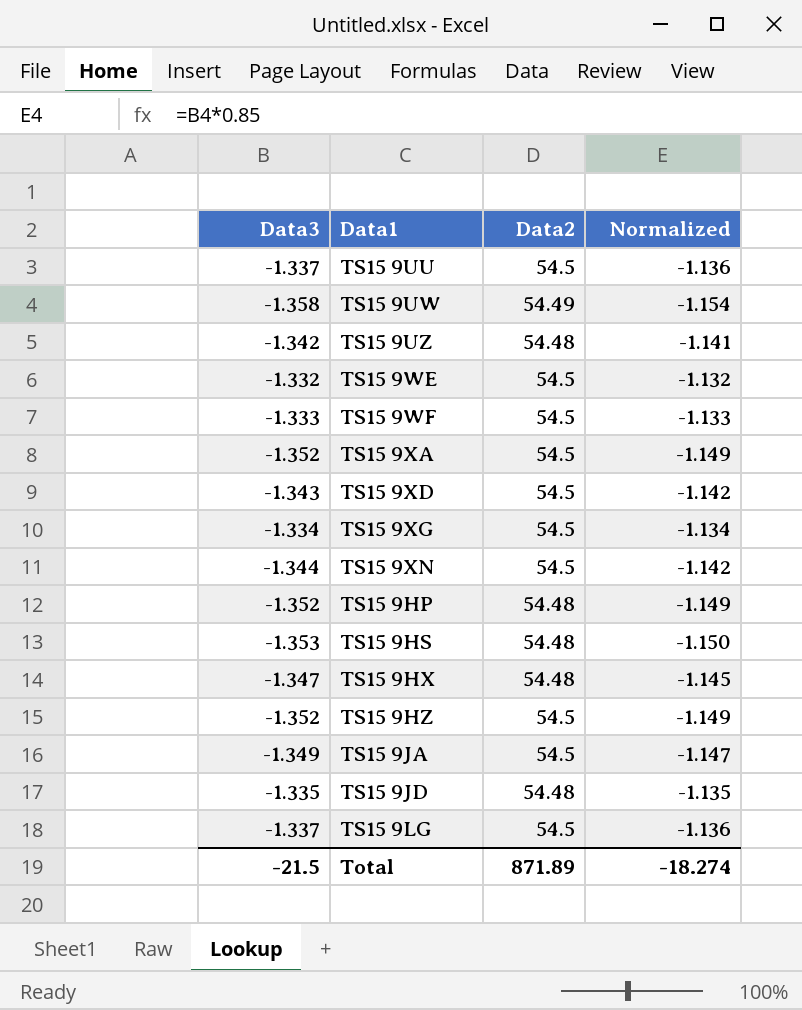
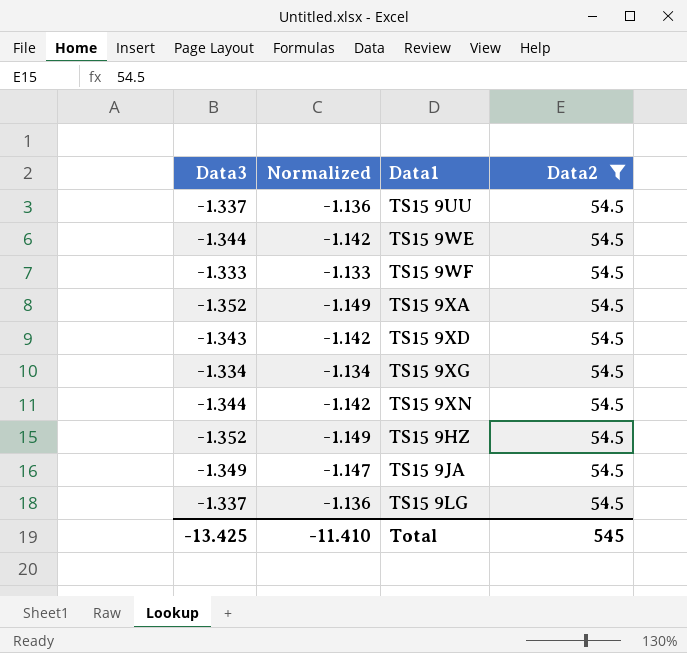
filter: none -> Data2 = 54.5
column Normalized | position: 4 -> 2
TS15 9WE | Data3: -1.332 -> -1.344
TS15 9WE | Normalized: -1.132 -> -1.142
Total | Data3: -21.5 -> -13.425
Total | Normalized: -18.274 -> -11.410
Total | Data2: 871.89 -> 545

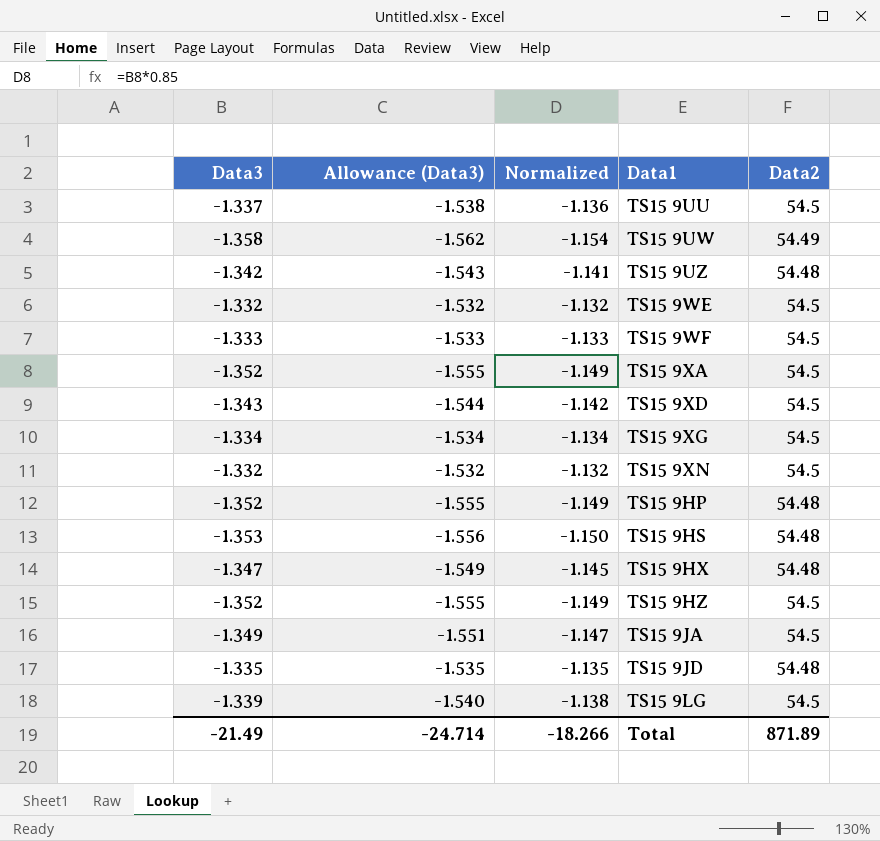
filter: Data2 = 54.5 -> none
column Allowance (Data3) | formula: none -> [Data3] * 1.15
TS15 9WE | Data3: -1.344 -> -1.332
TS15 9WE | Normalized: -1.142 -> -1.132
TS15 9XN | Data3: -1.344 -> -1.332
TS15 9XN | Normalized: -1.142 -> -1.132
TS15 9LG | Data3: -1.337 -> -1.339
TS15 9LG | Normalized: -1.136 -> -1.138
Total | Data3: -13.425 -> -21.49
Total | Normalized: -11.410 -> -18.266
Total | Data2: 545 -> 871.89

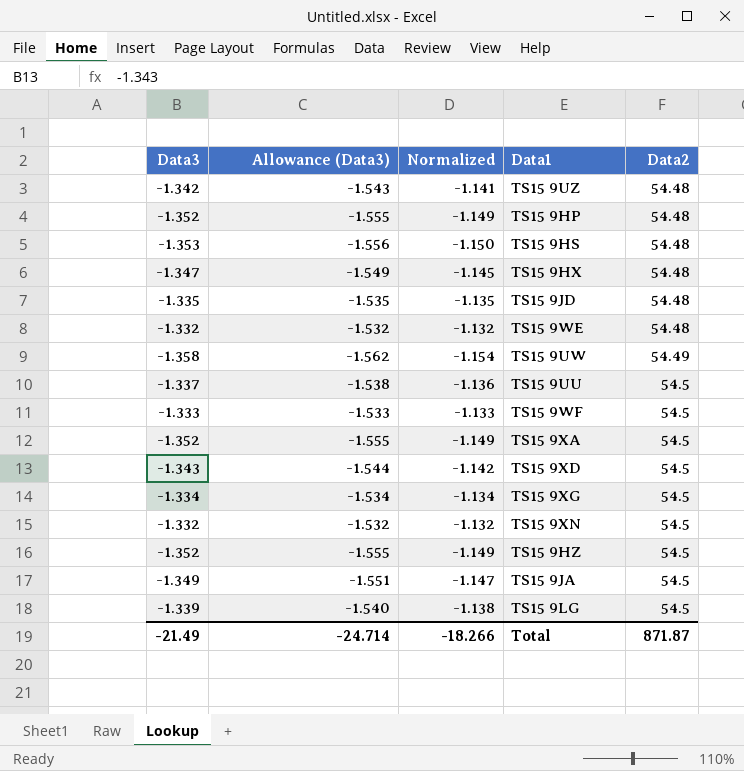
row order: none -> Data2 ascending
TS15 9WE | Data2: 54.5 -> 54.48
Total | Data2: 871.89 -> 871.87

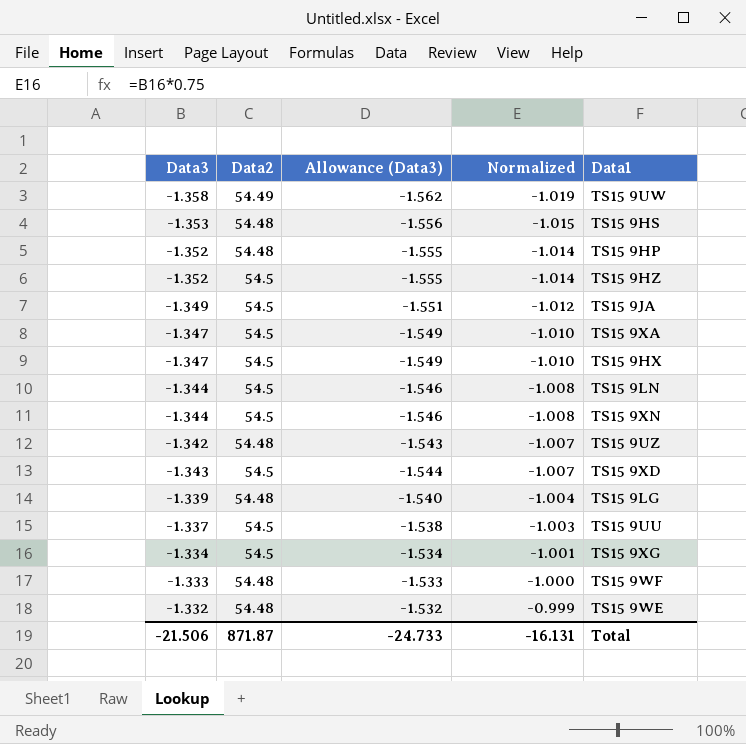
row order: Data2 ascending -> Normalized ascending
column Data2 | position: 5 -> 2
column Normalized | formula: [Data3] * 0.85 -> [Data3] * 0.75
row TS15 9JD: -1.335 | -1.535 | -1.135 | 54.48 -> none
TS15 9XA | Data3: -1.352 -> -1.347
TS15 9XA | Allowance (Data3): -1.555 -> -1.549
TS15 9HX | Data2: 54.48 -> 54.5
row TS15 9LN: none -> -1.344 | 54.5 | -1.546 | -1.008
TS15 9XN | Data3: -1.332 -> -1.344
TS15 9XN | Allowance (Data3): -1.532 -> -1.546
TS15 9LG | Data2: 54.5 -> 54.48
TS15 9WF | Data2: 54.5 -> 54.48
Total | Data3: -21.49 -> -21.506
Total | Allowance (Data3): -24.714 -> -24.733
Total | Normalized: -18.266 -> -16.131

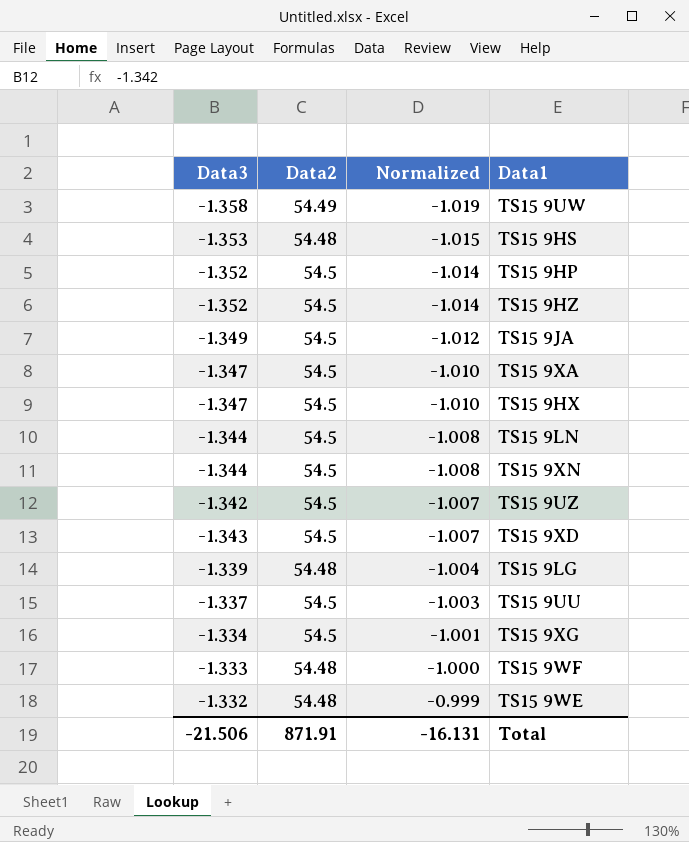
column Allowance (Data3) | formula: [Data3] * 1.15 -> none
TS15 9HP | Data2: 54.48 -> 54.5
TS15 9UZ | Data2: 54.48 -> 54.5
Total | Data2: 871.87 -> 871.91

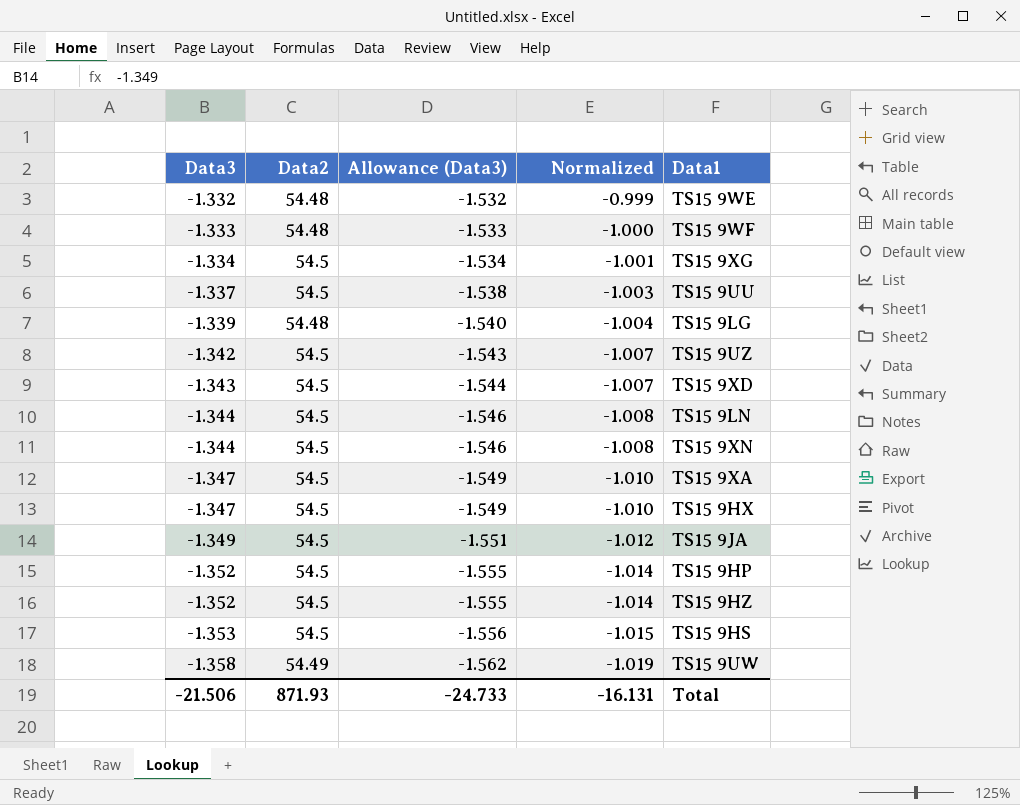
row order: Normalized ascending -> Data3 descending
column Allowance (Data3) | formula: none -> [Data3] * 1.15
TS15 9HS | Data2: 54.48 -> 54.5
Total | Data2: 871.91 -> 871.93

